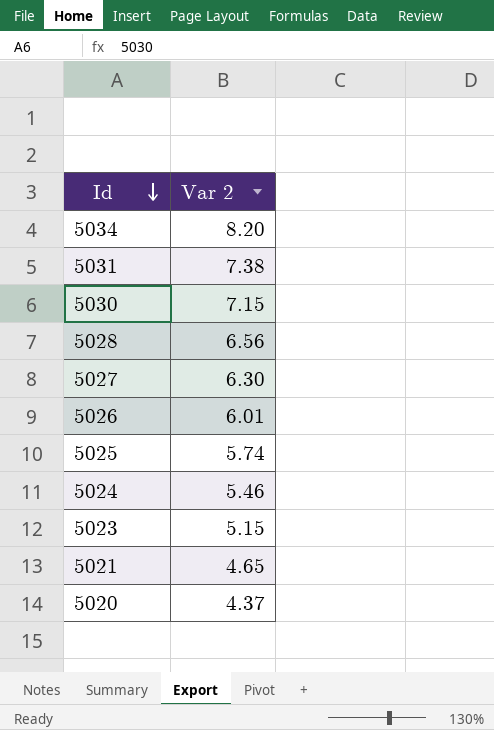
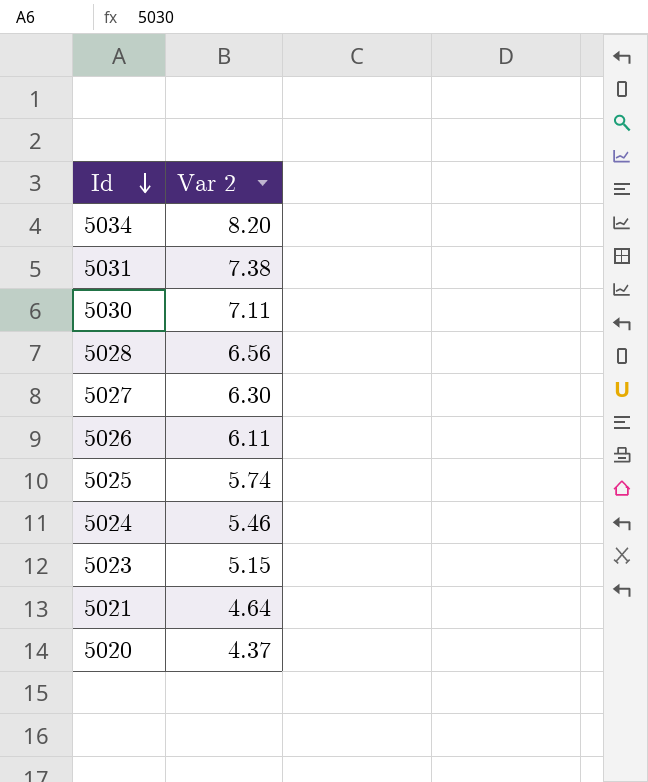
5030 | Var 2: 7.15 -> 7.11
5026 | Var 2: 6.01 -> 6.11
5021 | Var 2: 4.65 -> 4.64

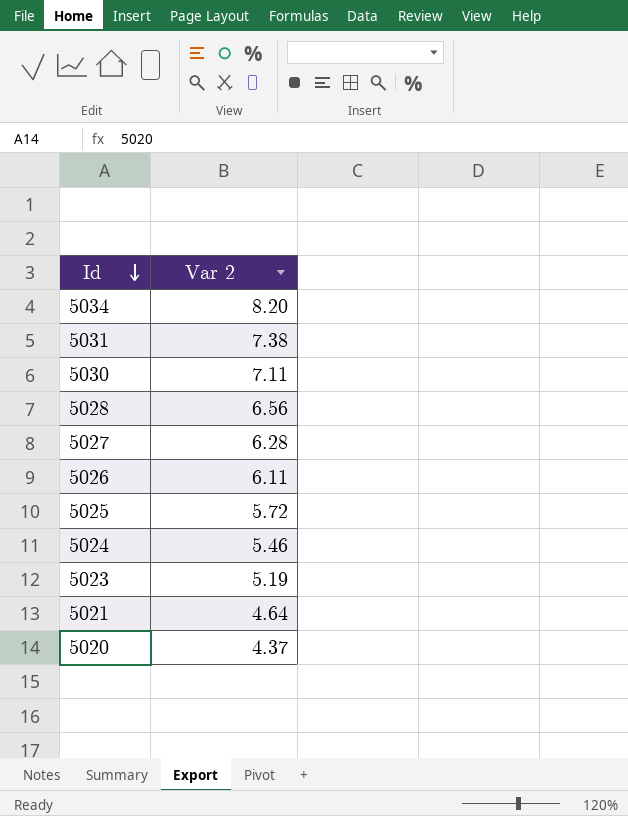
5027 | Var 2: 6.30 -> 6.28
5025 | Var 2: 5.74 -> 5.72
5023 | Var 2: 5.15 -> 5.19

